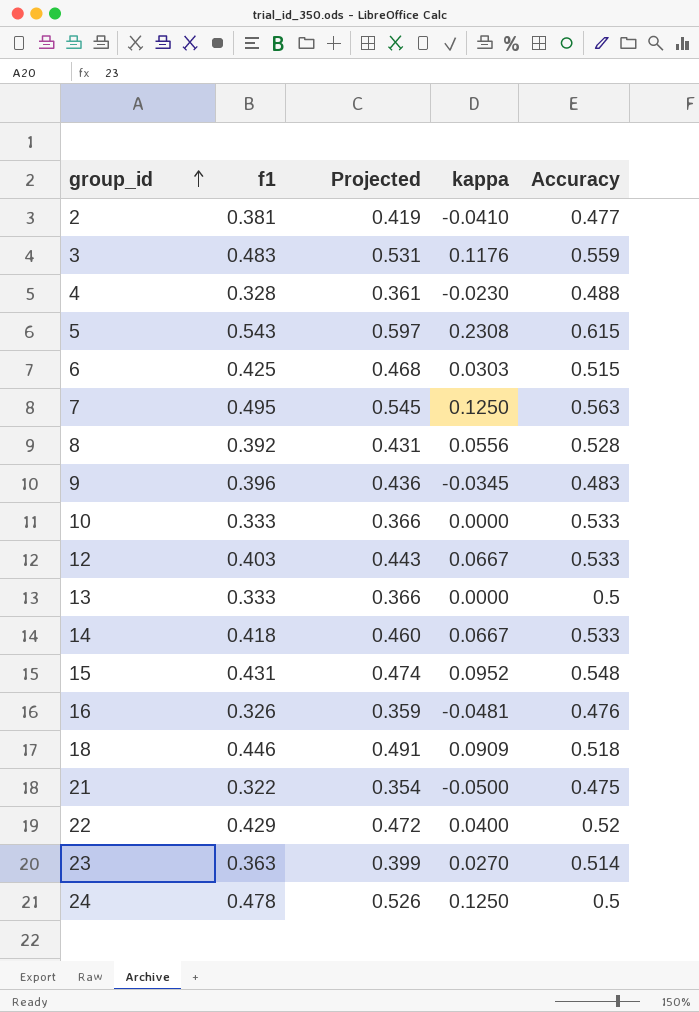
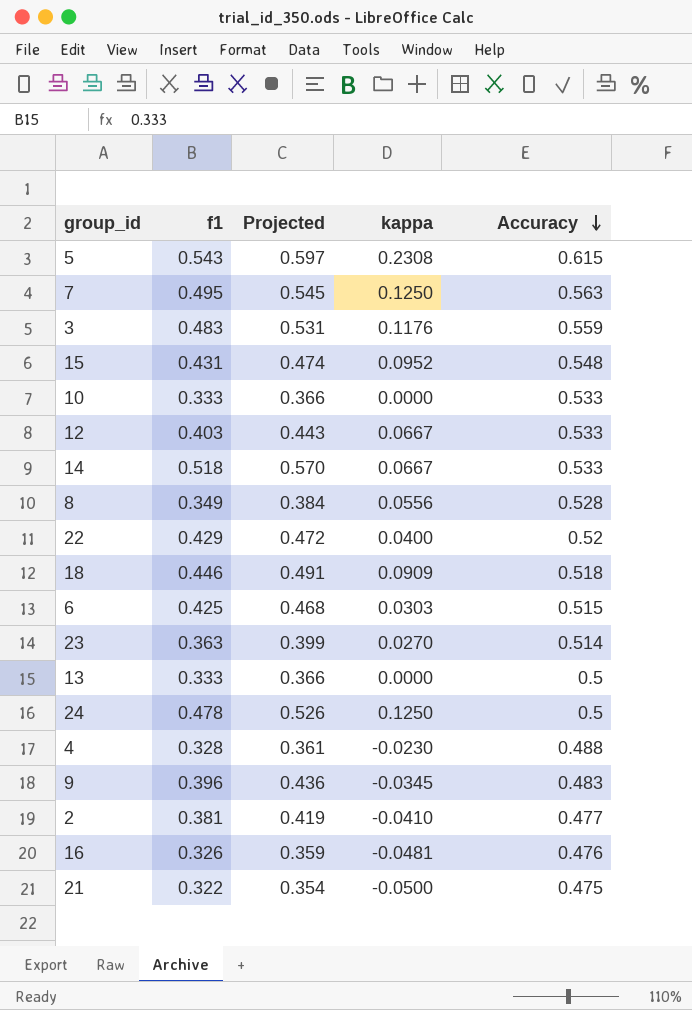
row order: group_id ascending -> Accuracy descending
14 | f1: 0.418 -> 0.518
14 | Projected: 0.460 -> 0.570
8 | f1: 0.392 -> 0.349
8 | Projected: 0.431 -> 0.384

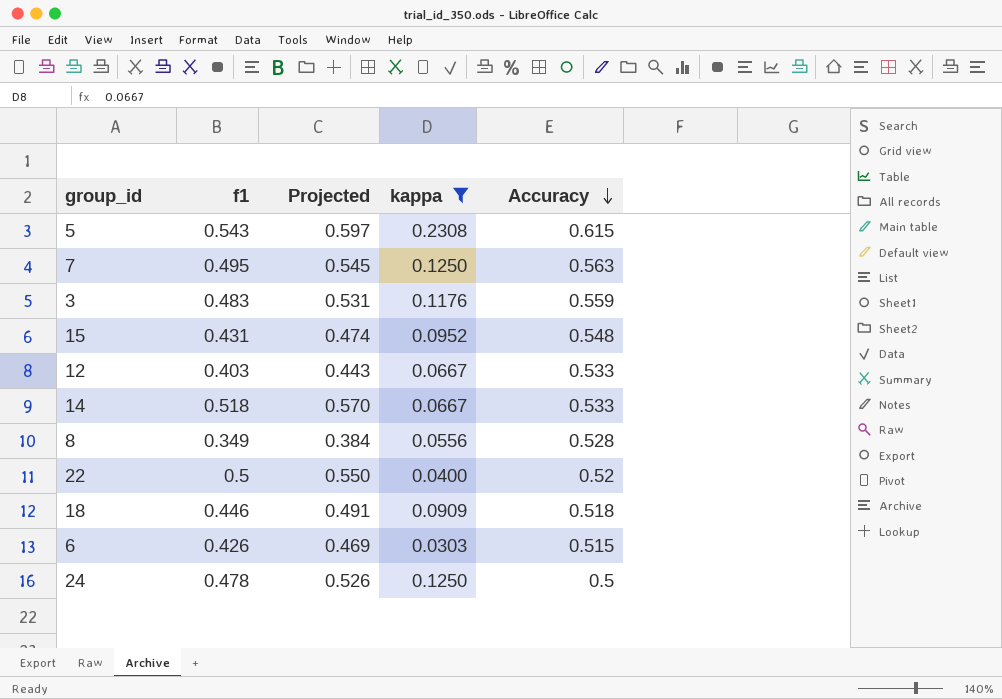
filter: none -> kappa >= 0.0303
22 | f1: 0.429 -> 0.5
22 | Projected: 0.472 -> 0.550
6 | f1: 0.425 -> 0.426
6 | Projected: 0.468 -> 0.469

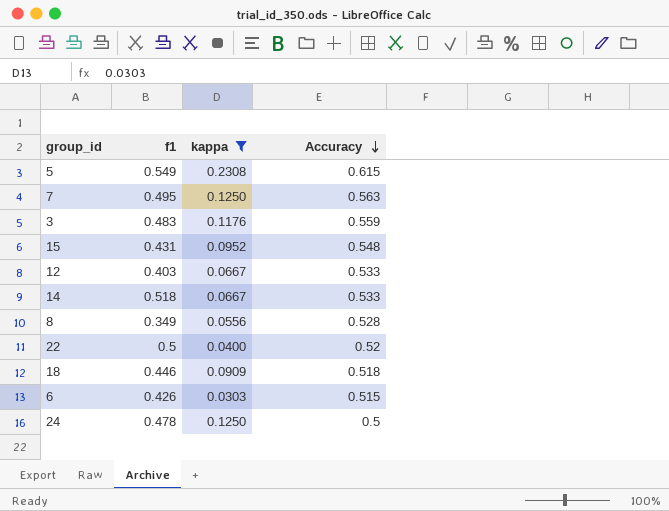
column Projected | formula: [f1] * 1.1 -> none
5 | f1: 0.543 -> 0.549

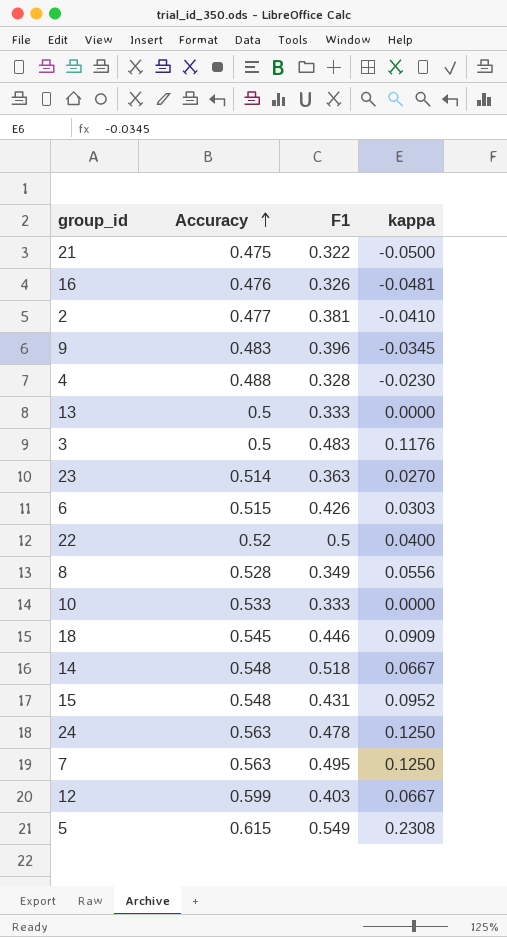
filter: kappa >= 0.0303 -> none
row order: Accuracy descending -> Accuracy ascending
column Accuracy | position: 4 -> 2
column name: f1 -> F1
3 | Accuracy: 0.559 -> 0.5
18 | Accuracy: 0.518 -> 0.545
14 | Accuracy: 0.533 -> 0.548
24 | Accuracy: 0.5 -> 0.563
12 | Accuracy: 0.533 -> 0.599

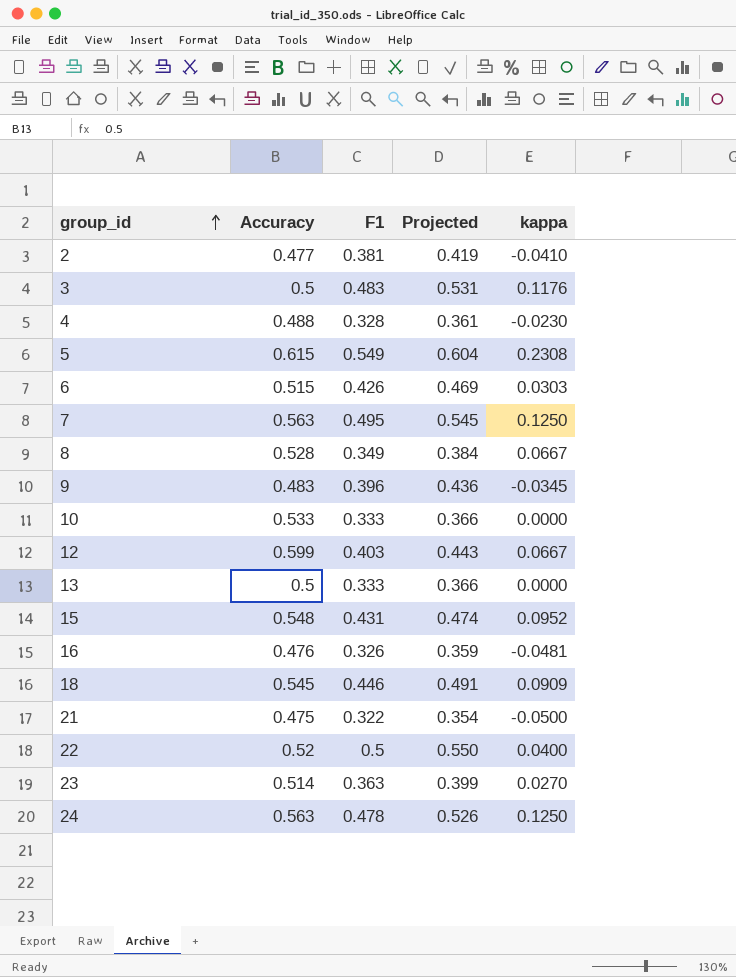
row order: Accuracy ascending -> group_id ascending
column Projected | formula: none -> [F1] * 1.1
row 14: 0.548 | 0.518 | 0.0667 -> none
8 | kappa: 0.0556 -> 0.0667

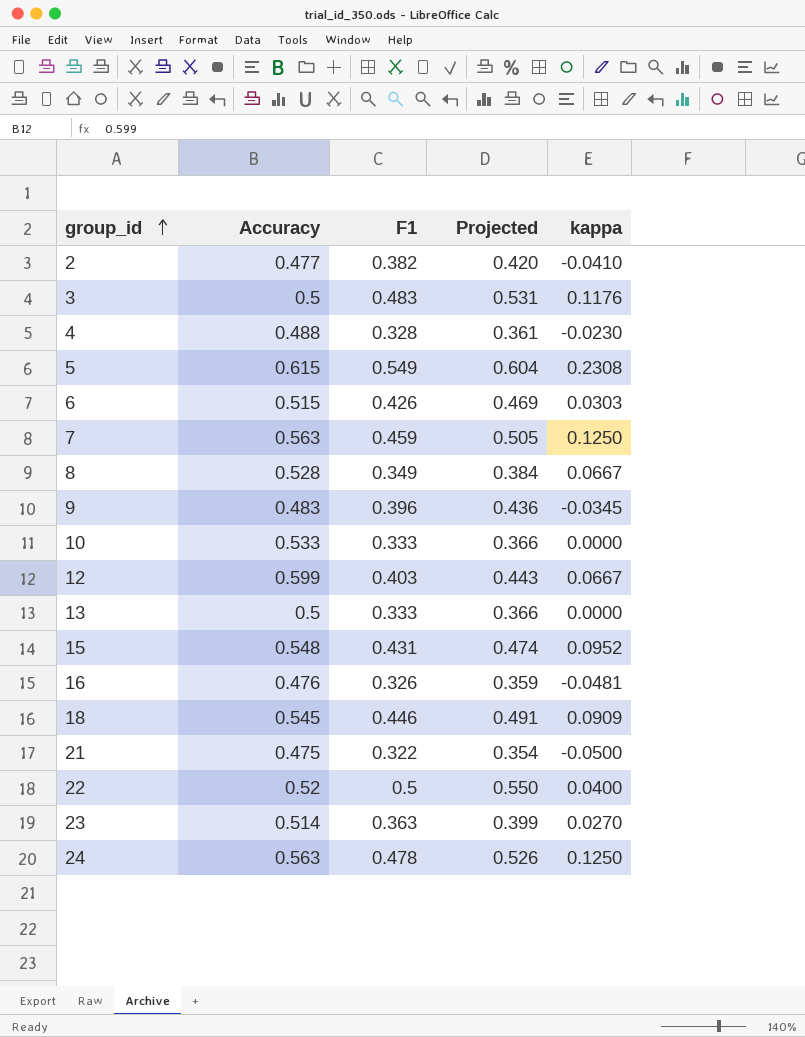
2 | F1: 0.381 -> 0.382
2 | Projected: 0.419 -> 0.420
7 | F1: 0.495 -> 0.459
7 | Projected: 0.545 -> 0.505

